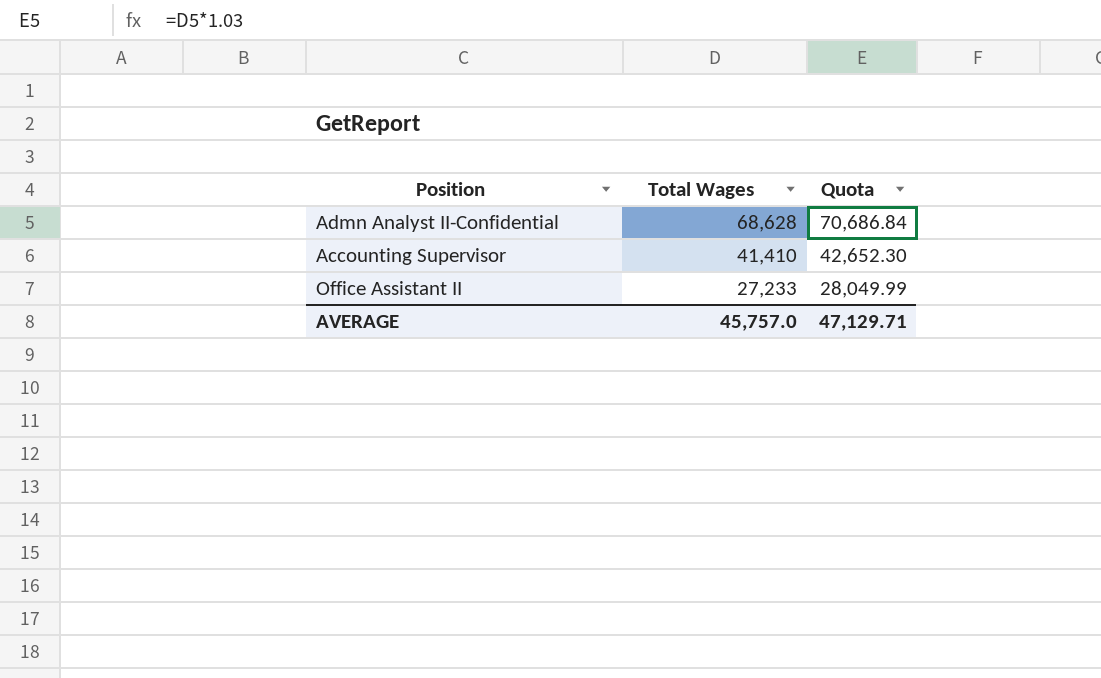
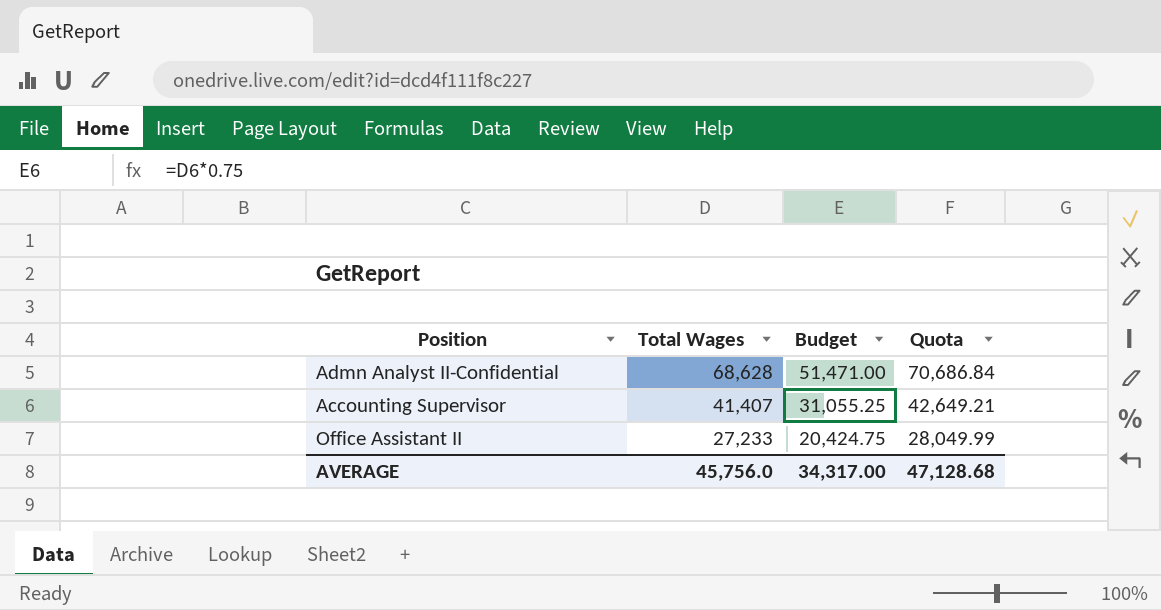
column Budget | formula: none -> [Total Wages] * 0.75
Accounting Supervisor | Total Wages: 41,410 -> 41,407
Accounting Supervisor | Quota: 42,652.30 -> 42,649.21
AVERAGE | Total Wages: 45,757.0 -> 45,756.0
AVERAGE | Quota: 47,129.71 -> 47,128.68

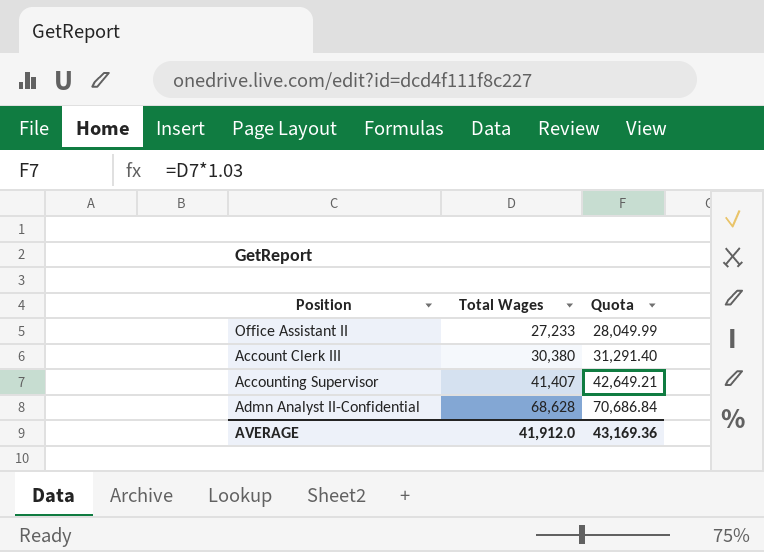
row order: Total Wages descending -> Total Wages ascending
column Budget | formula: [Total Wages] * 0.75 -> none
row Account Clerk III: none -> 30,380 | 31,291.40
AVERAGE | Total Wages: 45,756.0 -> 41,912.0
AVERAGE | Quota: 47,128.68 -> 43,169.36

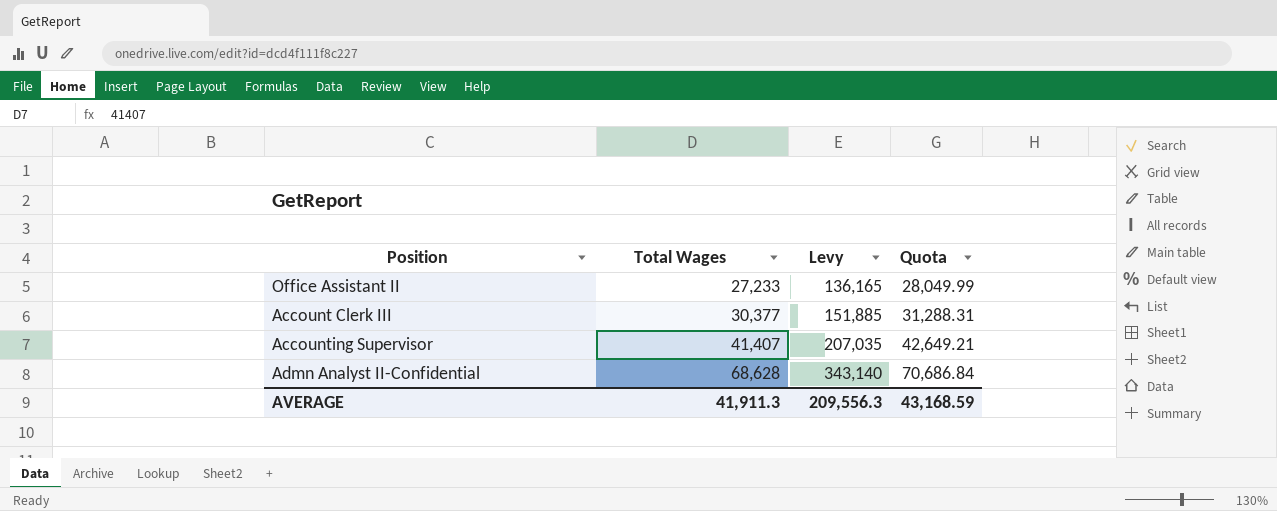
column Levy | formula: none -> [Total Wages] * 5
Account Clerk III | Total Wages: 30,380 -> 30,377
Account Clerk III | Quota: 31,291.40 -> 31,288.31
AVERAGE | Total Wages: 41,912.0 -> 41,911.3
AVERAGE | Quota: 43,169.36 -> 43,168.59

